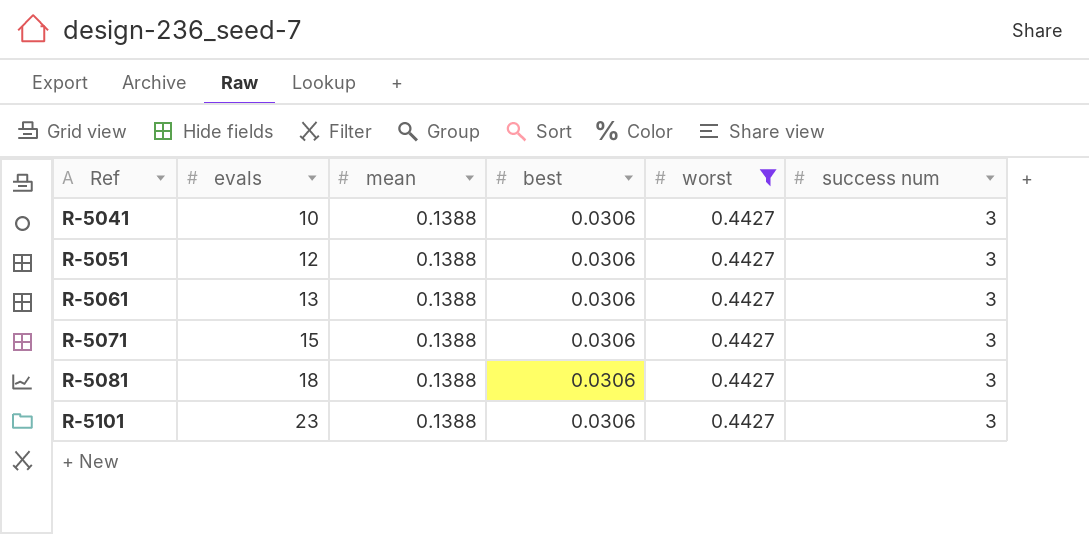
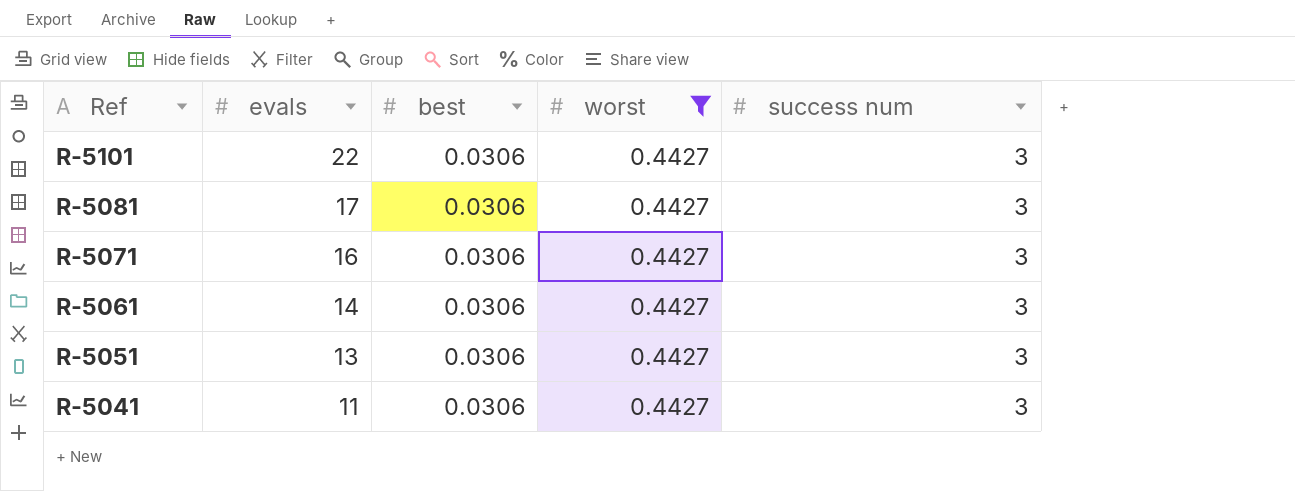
row order: Ref ascending -> Ref descending
column mean | position: 3 -> none
R-5101 | evals: 23 -> 22
R-5081 | evals: 18 -> 17
R-5071 | evals: 15 -> 16
R-5061 | evals: 13 -> 14
R-5051 | evals: 12 -> 13
R-5041 | evals: 10 -> 11

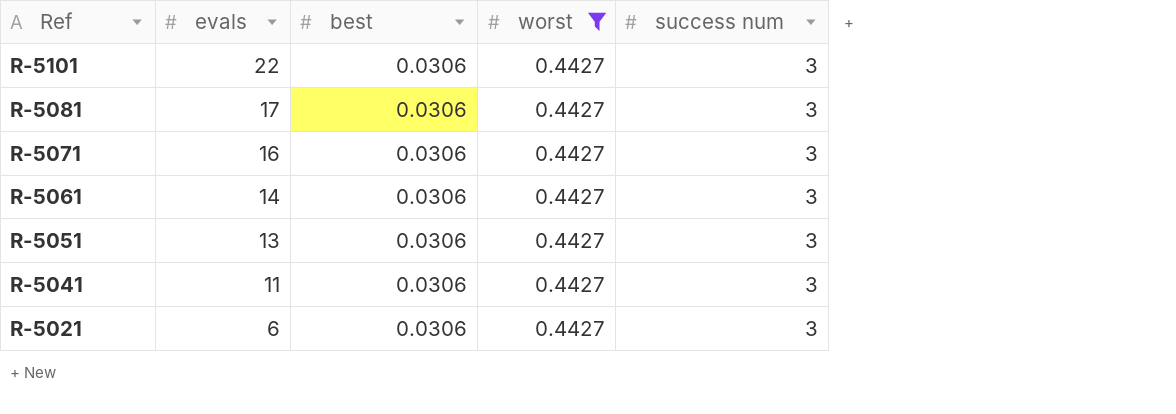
row R-5021: none -> 6 | 0.0306 | 0.4427 | 3

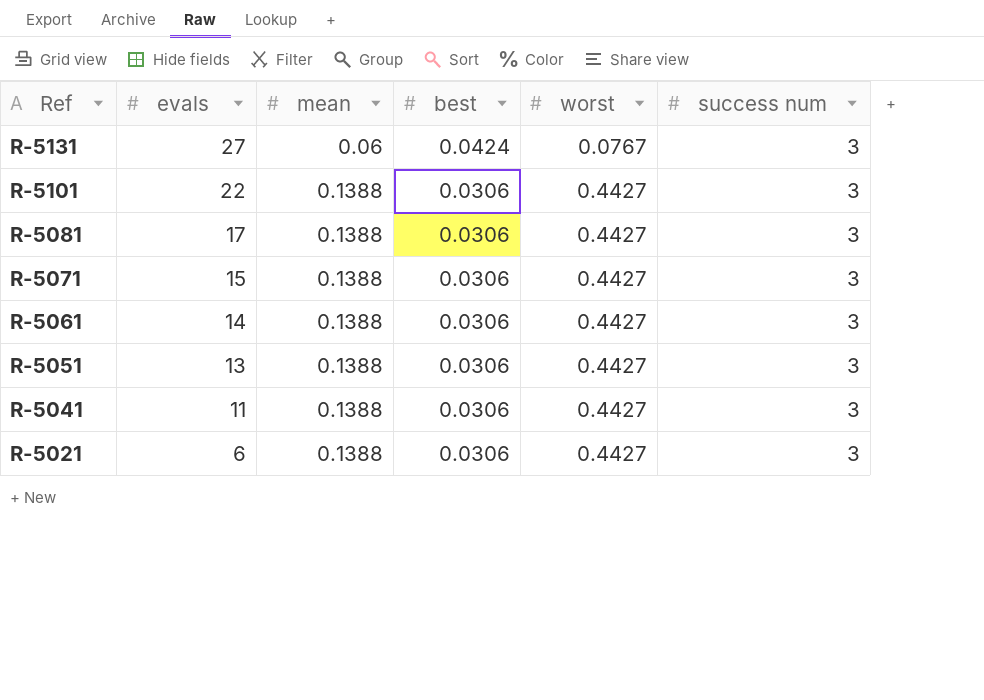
filter: worst = 0.4427 -> none
column mean | position: none -> 3
R-5071 | evals: 16 -> 15

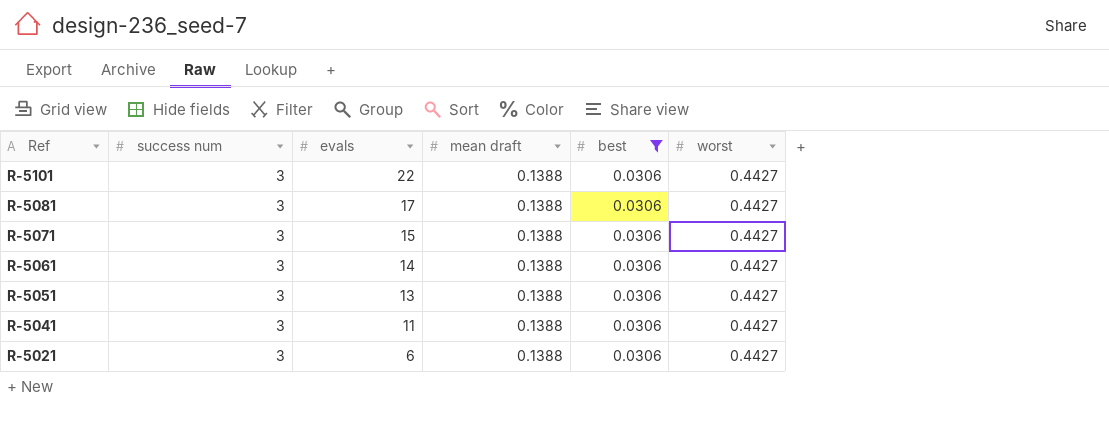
filter: none -> best = 0.0306
column success num | position: 6 -> 2
column name: mean -> mean draft

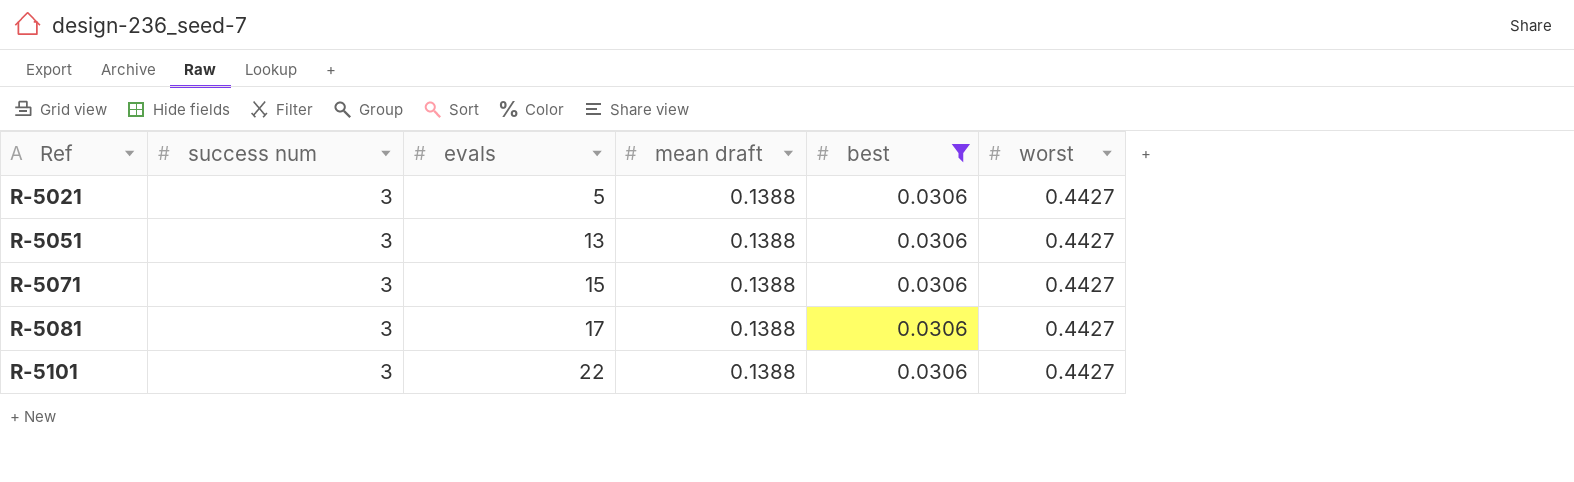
row order: Ref descending -> Ref ascending
row R-5061: 3 | 14 | 0.1388 | 0.0306 | 0.4427 -> none
row R-5041: 3 | 11 | 0.1388 | 0.0306 | 0.4427 -> none
R-5021 | evals: 6 -> 5

